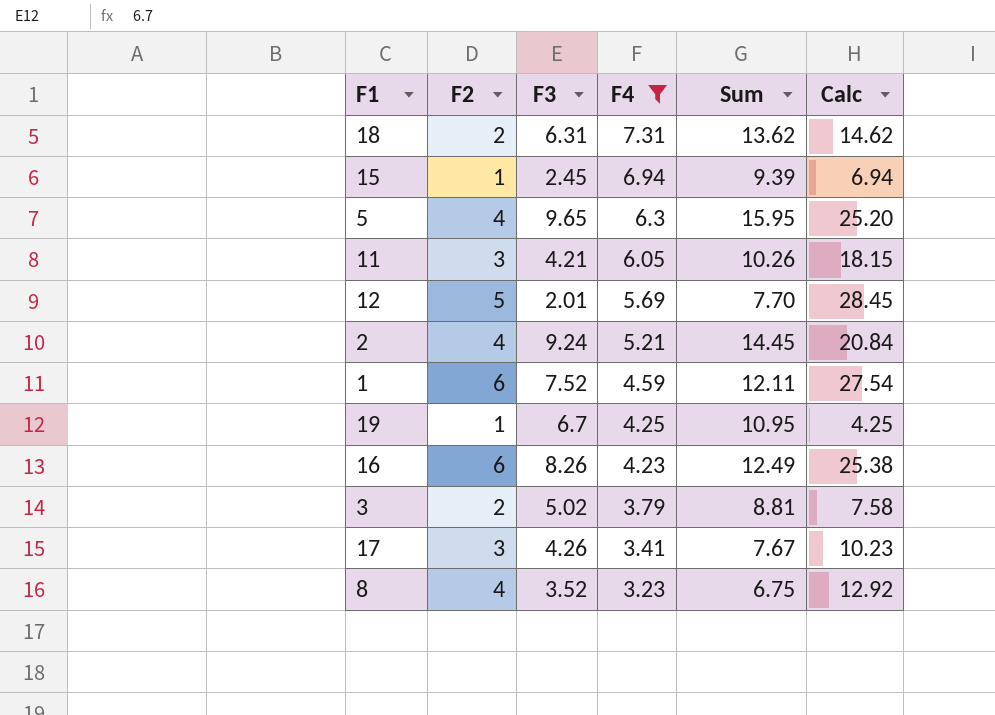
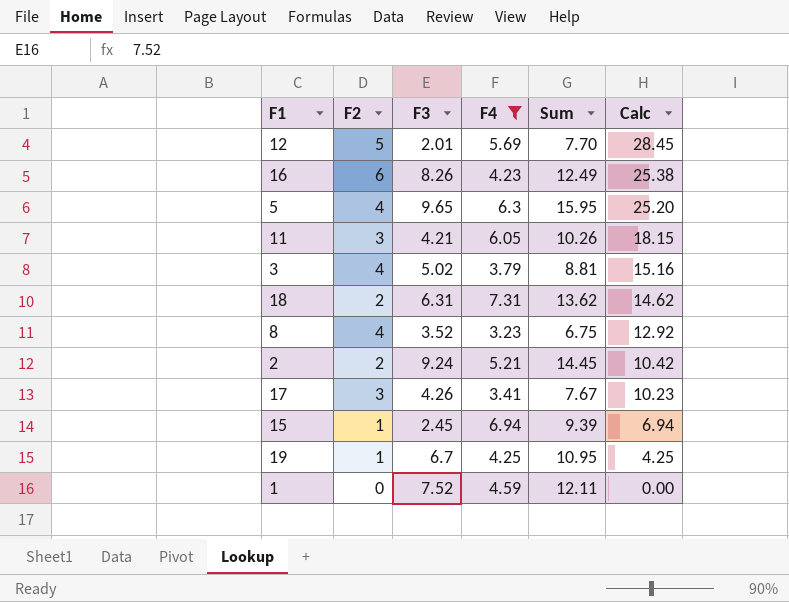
row order: F4 descending -> Calc descending
3 | F2: 2 -> 4
3 | Calc: 7.58 -> 15.16
2 | F2: 4 -> 2
2 | Calc: 20.84 -> 10.42
1 | F2: 6 -> 0
1 | Calc: 27.54 -> 0.00

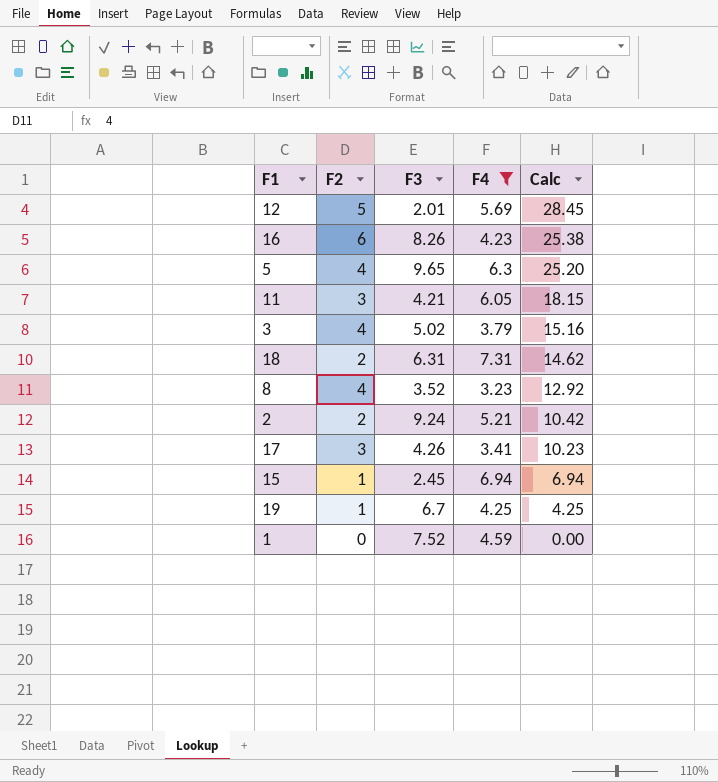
column Sum | formula: [F3] + [F4] -> none

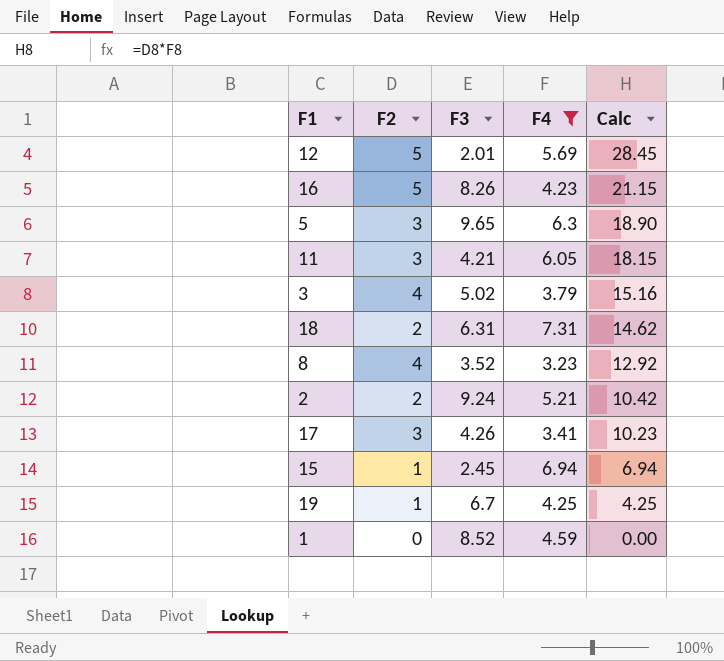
16 | F2: 6 -> 5
16 | Calc: 25.38 -> 21.15
5 | F2: 4 -> 3
5 | Calc: 25.20 -> 18.90
1 | F3: 7.52 -> 8.52

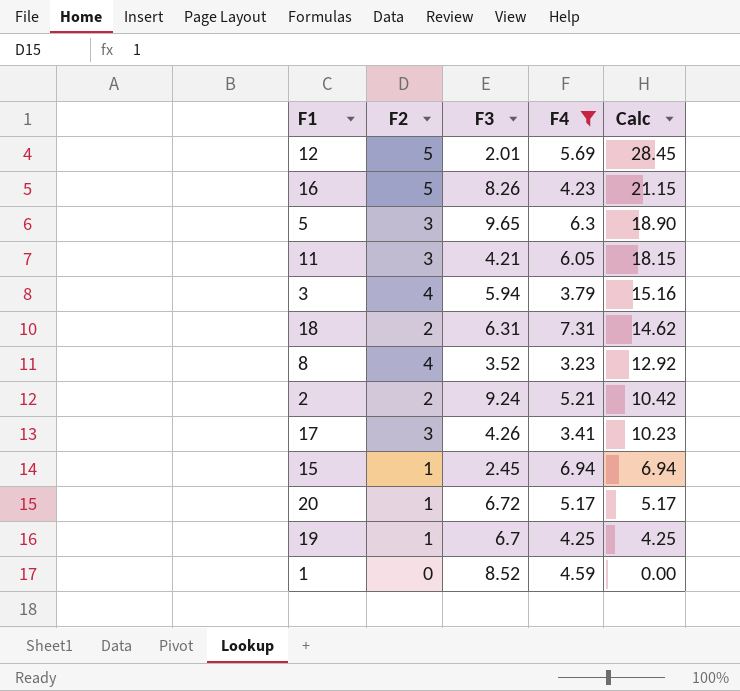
3 | F3: 5.02 -> 5.94
row 20: none -> 1 | 6.72 | 5.17 | 5.17

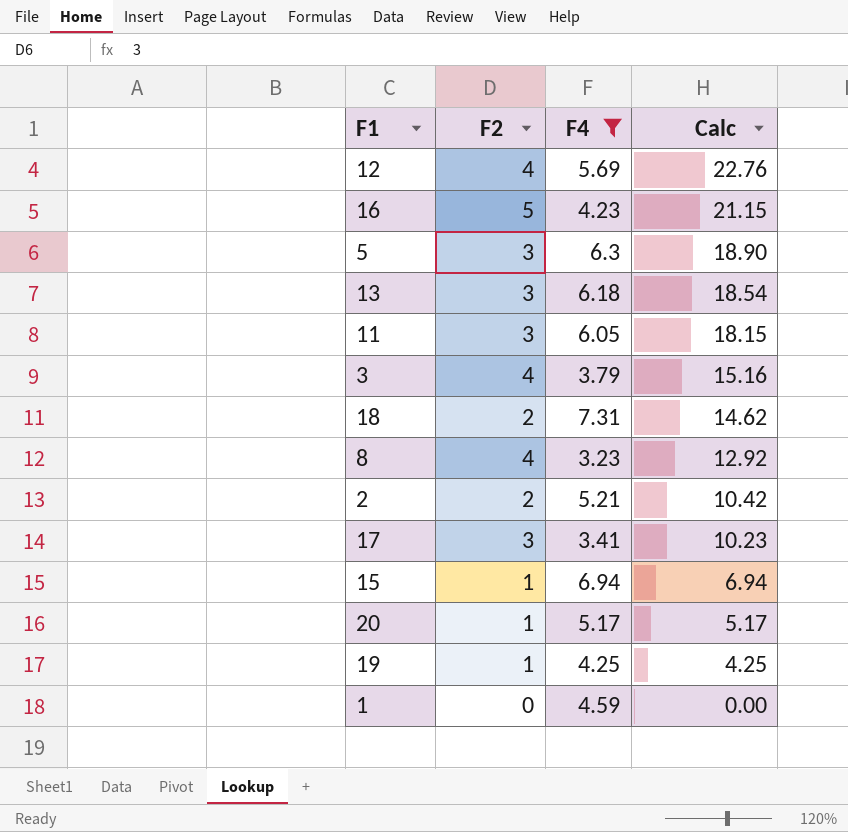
column F3 | position: 3 -> none
12 | F2: 5 -> 4
12 | Calc: 28.45 -> 22.76
row 13: none -> 3 | 6.18 | 18.54

